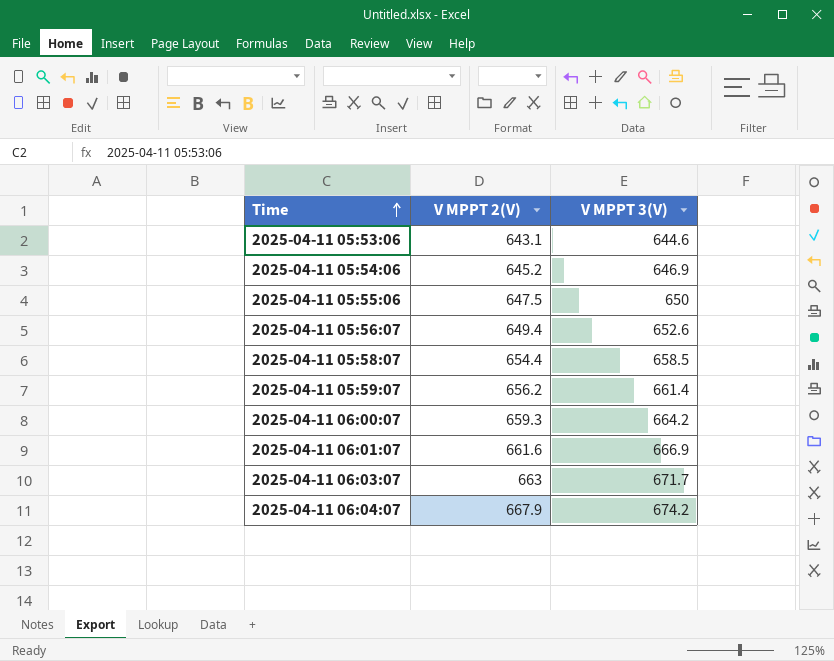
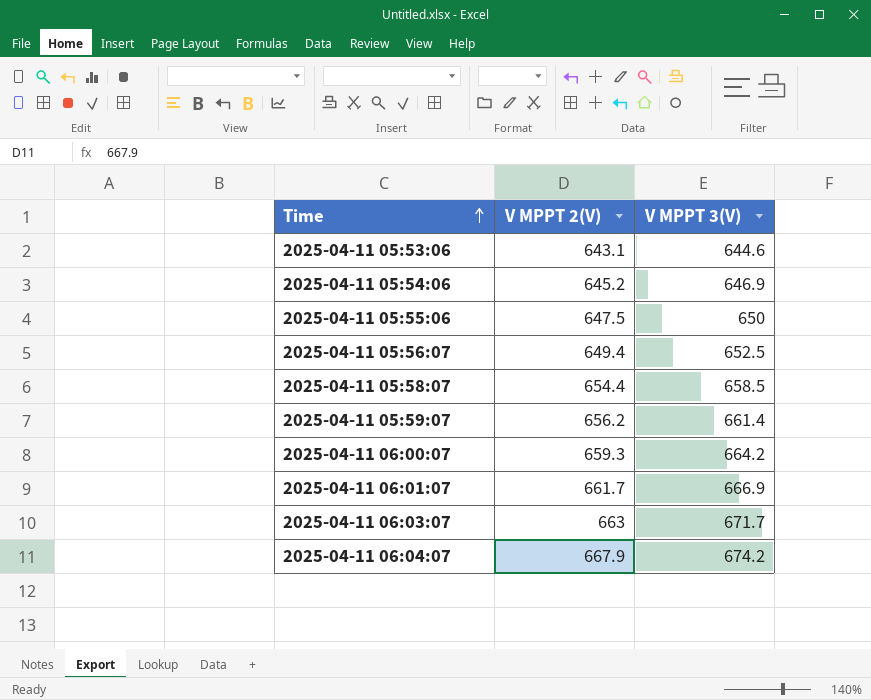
2025-04-11 05:56:07 | V MPPT 3(V): 652.6 -> 652.5
2025-04-11 06:01:07 | V MPPT 2(V): 661.6 -> 661.7

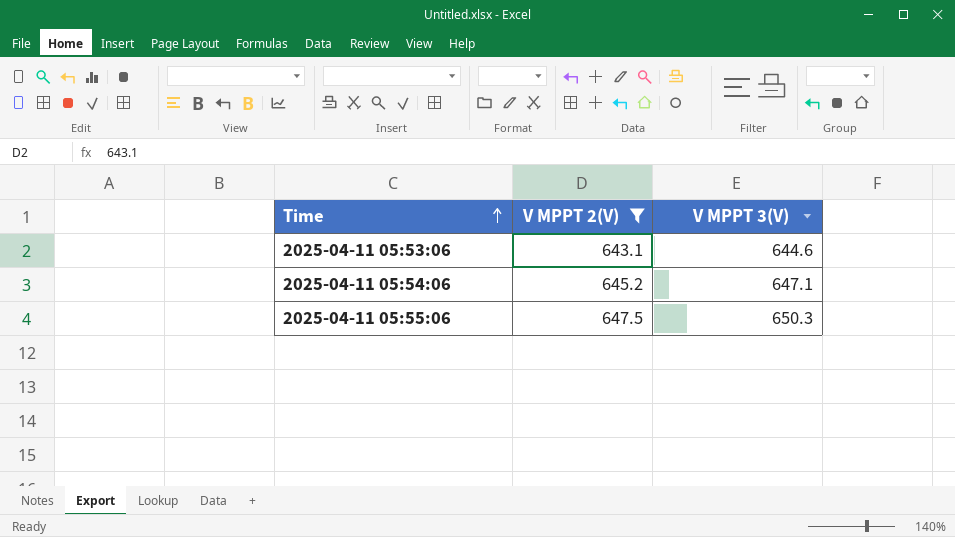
filter: none -> V MPPT 2(V) <= 647.5
2025-04-11 05:54:06 | V MPPT 3(V): 646.9 -> 647.1
2025-04-11 05:55:06 | V MPPT 3(V): 650 -> 650.3

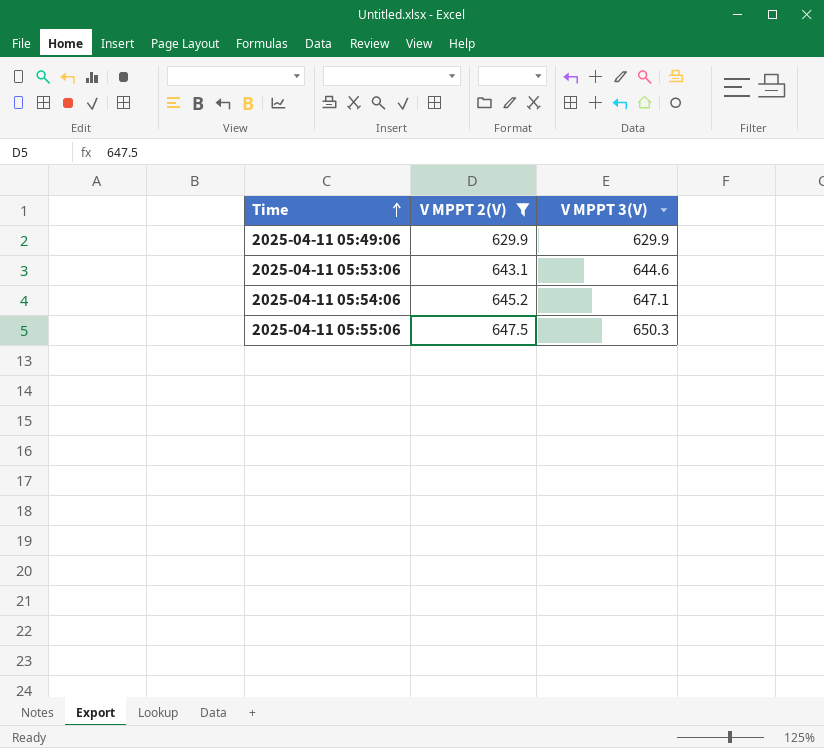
row 2025-04-11 05:49:06: none -> 629.9 | 629.9

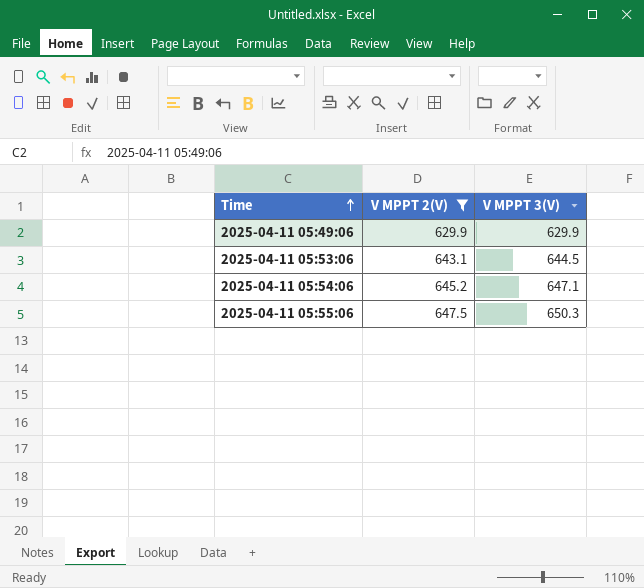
2025-04-11 05:53:06 | V MPPT 3(V): 644.6 -> 644.5

